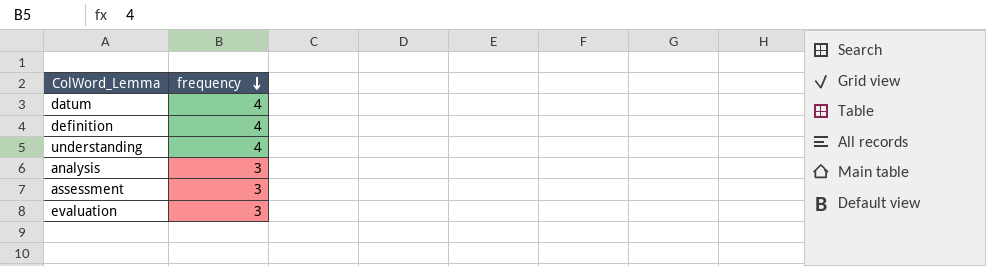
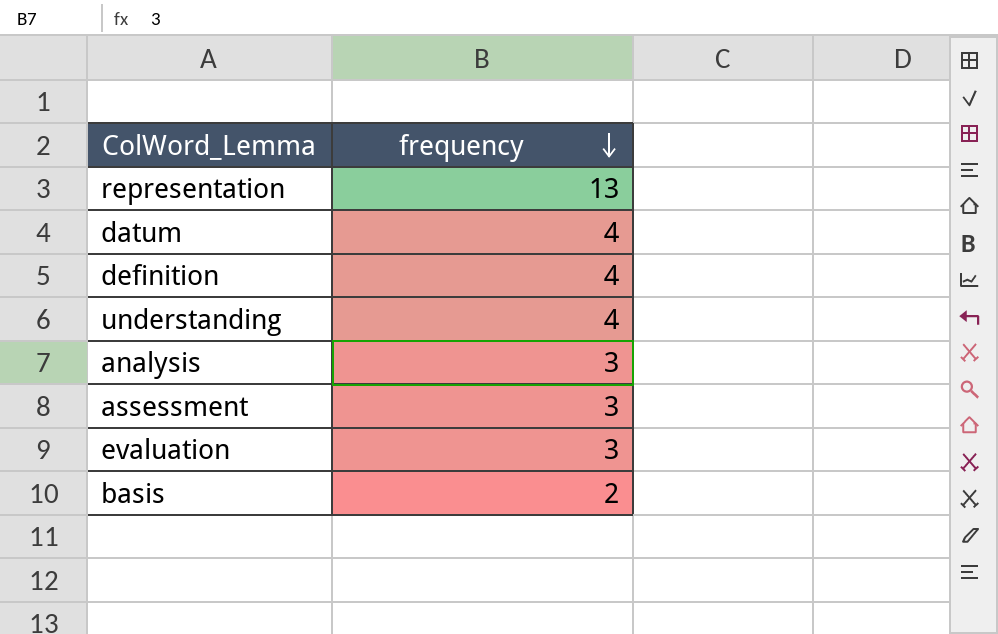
row representation: none -> 13
row basis: none -> 2

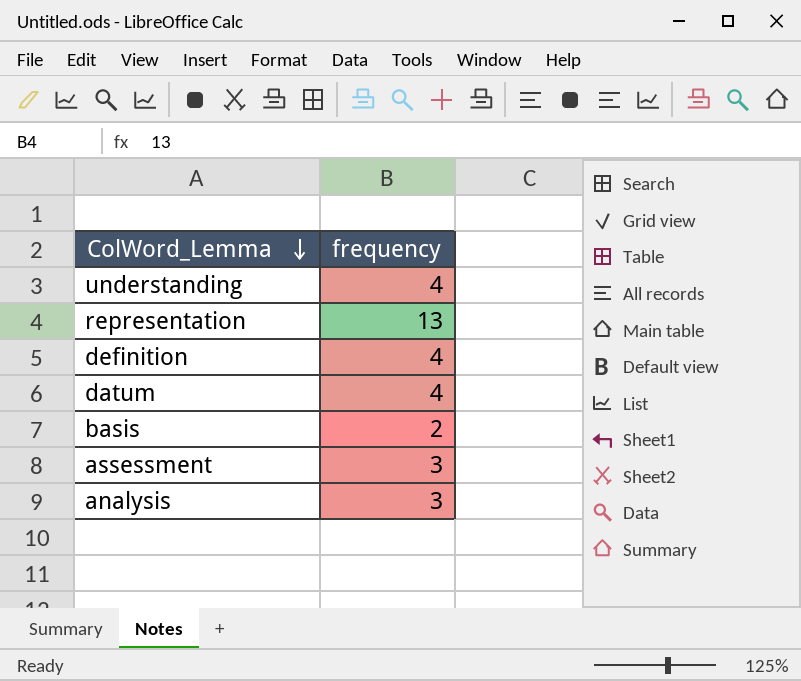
row order: frequency descending -> ColWord_Lemma descending
row evaluation: 3 -> none

